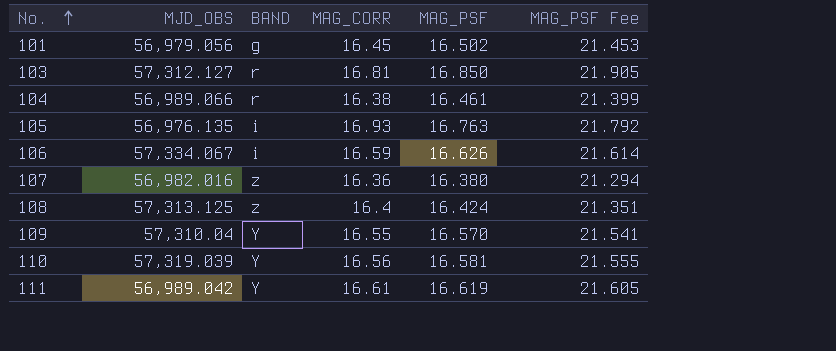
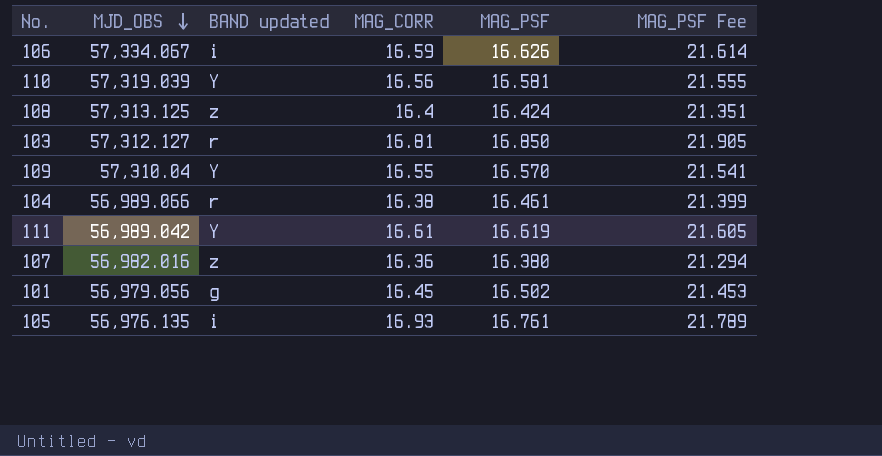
row order: No. ascending -> MJD_OBS descending
column name: BAND -> BAND updated
105 | MAG_PSF: 16.763 -> 16.761
105 | MAG_PSF Fee: 21.792 -> 21.789

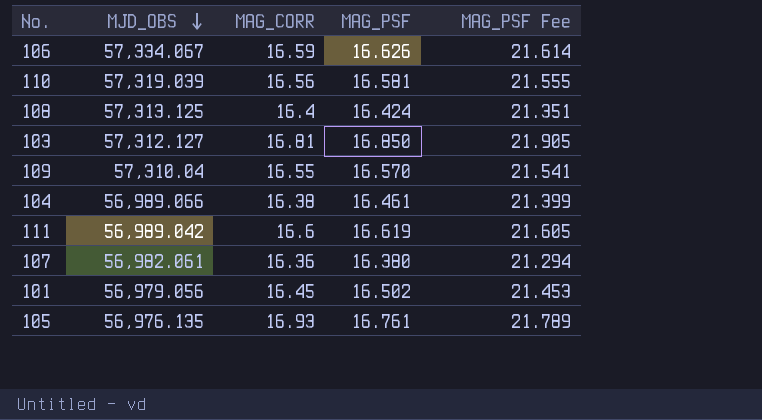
column BAND updated | position: 3 -> none
111 | MAG_CORR: 16.61 -> 16.6
107 | MJD_OBS: 56,982.016 -> 56,982.061

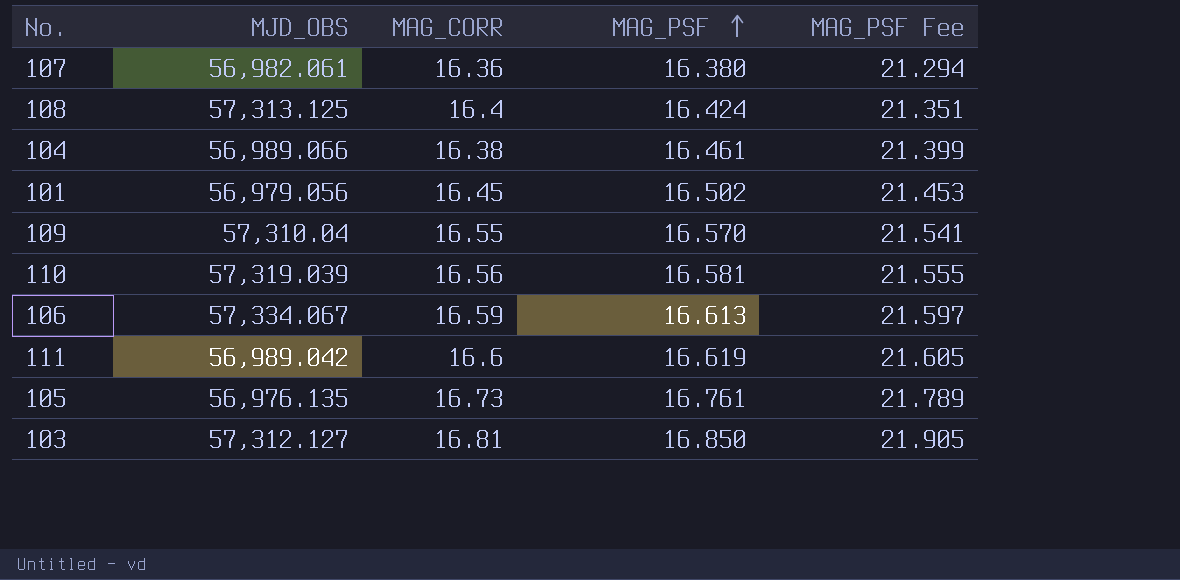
row order: MJD_OBS descending -> MAG_PSF ascending
106 | MAG_PSF: 16.626 -> 16.613
106 | MAG_PSF Fee: 21.614 -> 21.597
105 | MAG_CORR: 16.93 -> 16.73

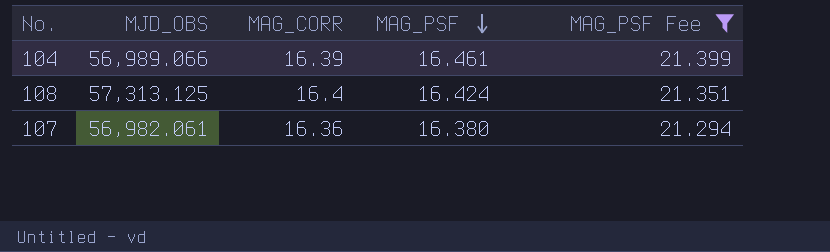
filter: none -> MAG_PSF Fee <= 21.399
row order: MAG_PSF ascending -> MAG_PSF descending
104 | MAG_CORR: 16.38 -> 16.39

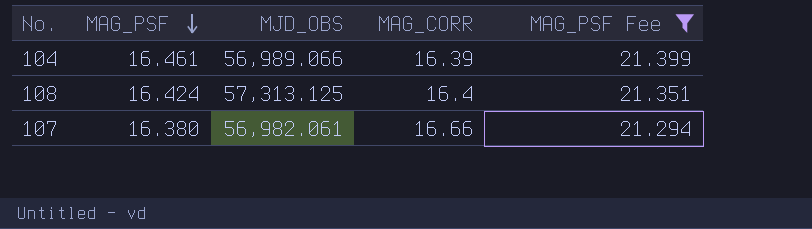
column MAG_PSF | position: 4 -> 2
107 | MAG_CORR: 16.36 -> 16.66

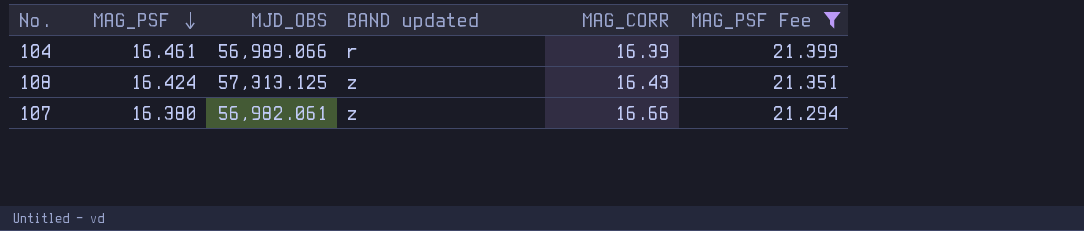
column BAND updated | position: none -> 4
108 | MAG_CORR: 16.4 -> 16.43

